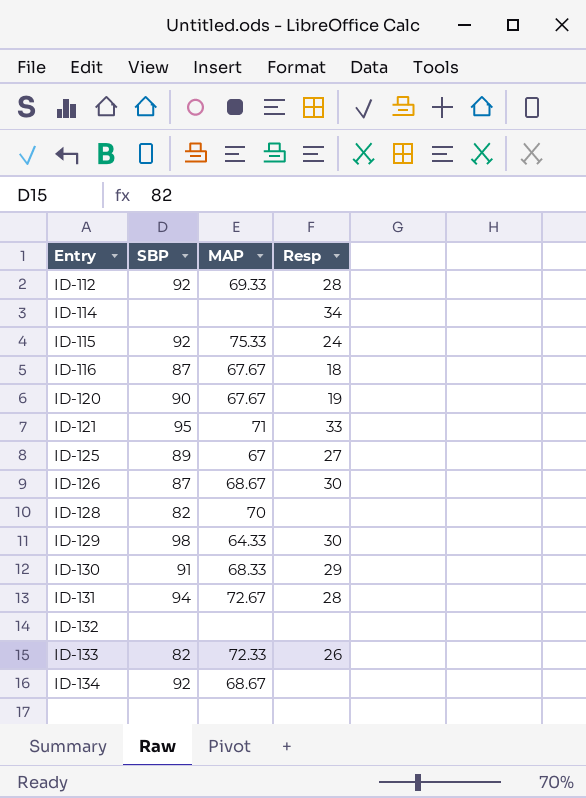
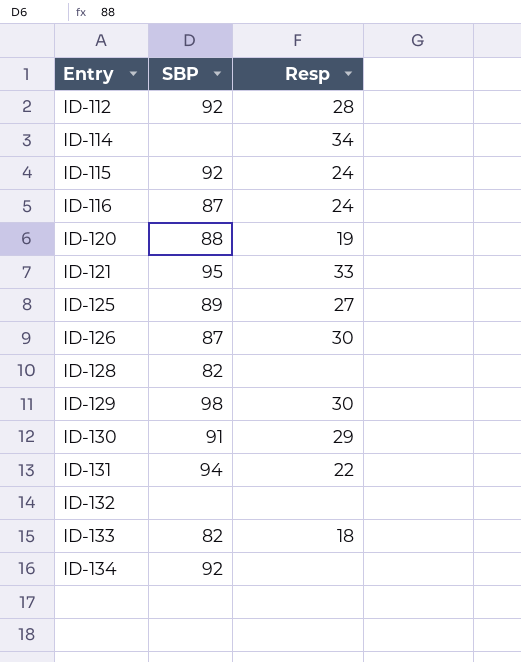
column MAP | position: 3 -> none
ID-116 | Resp: 18 -> 24
ID-120 | SBP: 90 -> 88
ID-131 | Resp: 28 -> 22
ID-133 | Resp: 26 -> 18

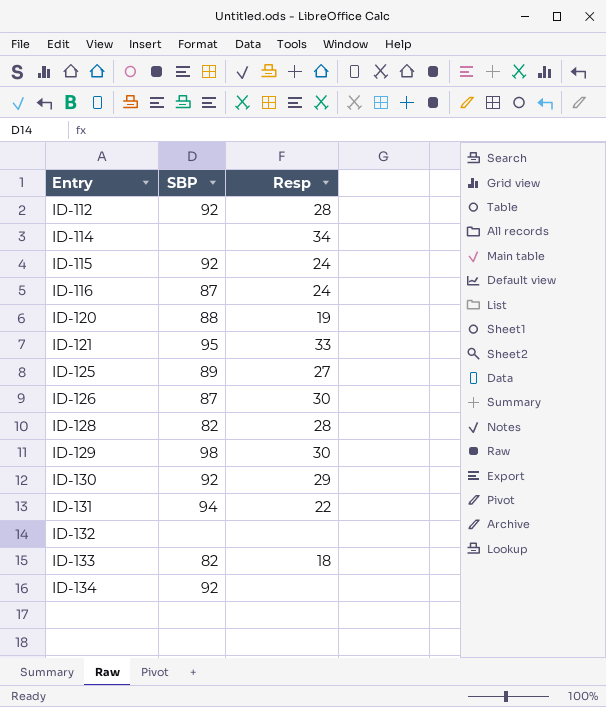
ID-128 | Resp: none -> 28
ID-130 | SBP: 91 -> 92

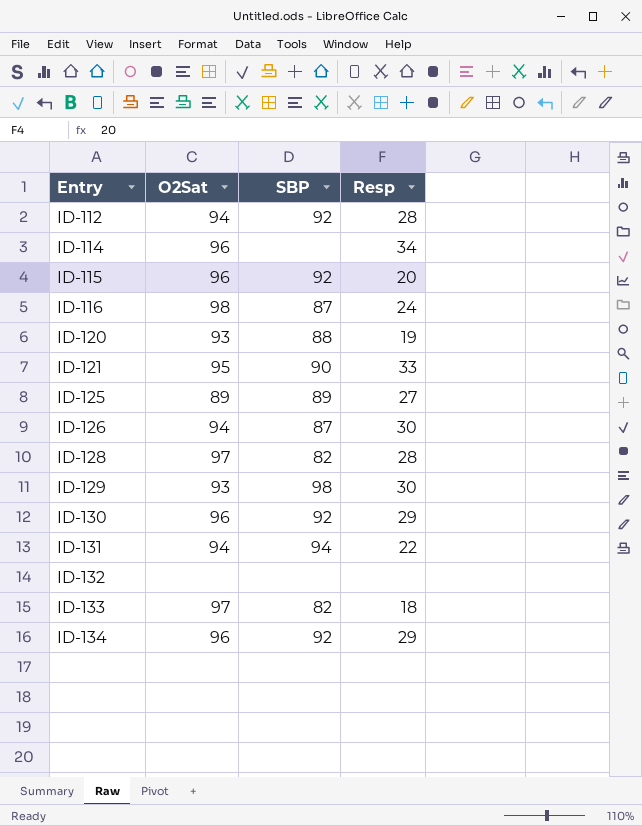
column O2Sat | position: none -> 2
ID-115 | Resp: 24 -> 20
ID-121 | SBP: 95 -> 90
ID-134 | Resp: none -> 29

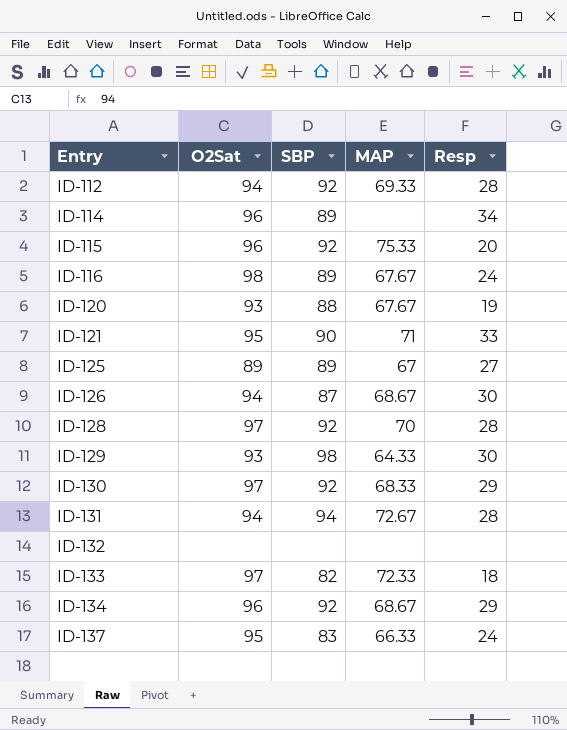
column MAP | position: none -> 4
ID-114 | SBP: none -> 89
ID-116 | SBP: 87 -> 89
ID-128 | SBP: 82 -> 92
ID-130 | O2Sat: 96 -> 97
ID-131 | Resp: 22 -> 28
row ID-137: none -> 95 | 83 | 66.33 | 24

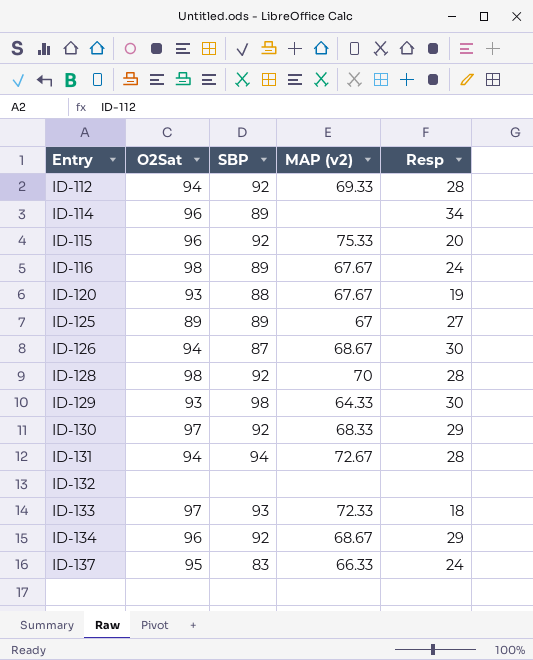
column name: MAP -> MAP (v2)
row ID-121: 95 | 90 | 71 | 33 -> none
ID-128 | O2Sat: 97 -> 98
ID-133 | SBP: 82 -> 93

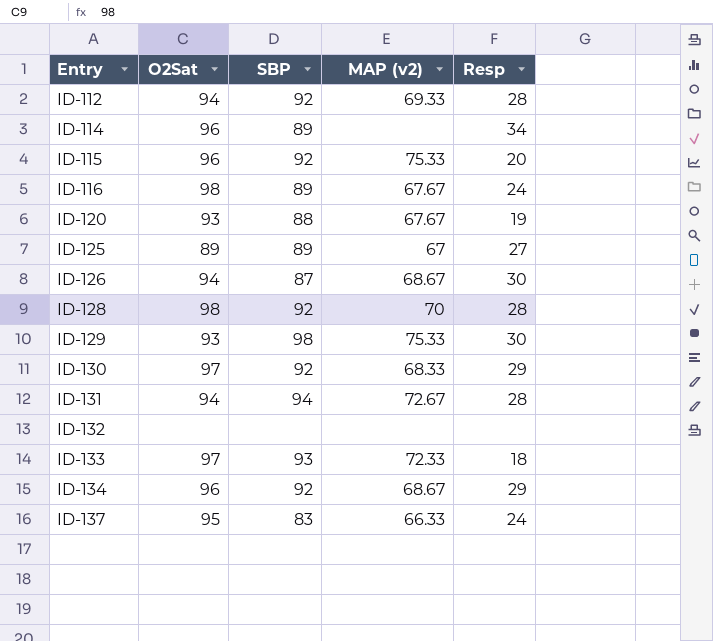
ID-129 | MAP (v2): 64.33 -> 75.33

